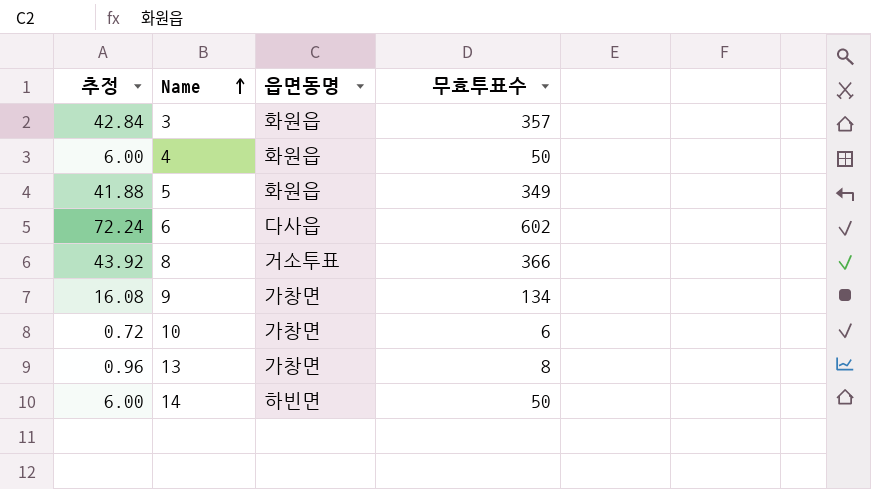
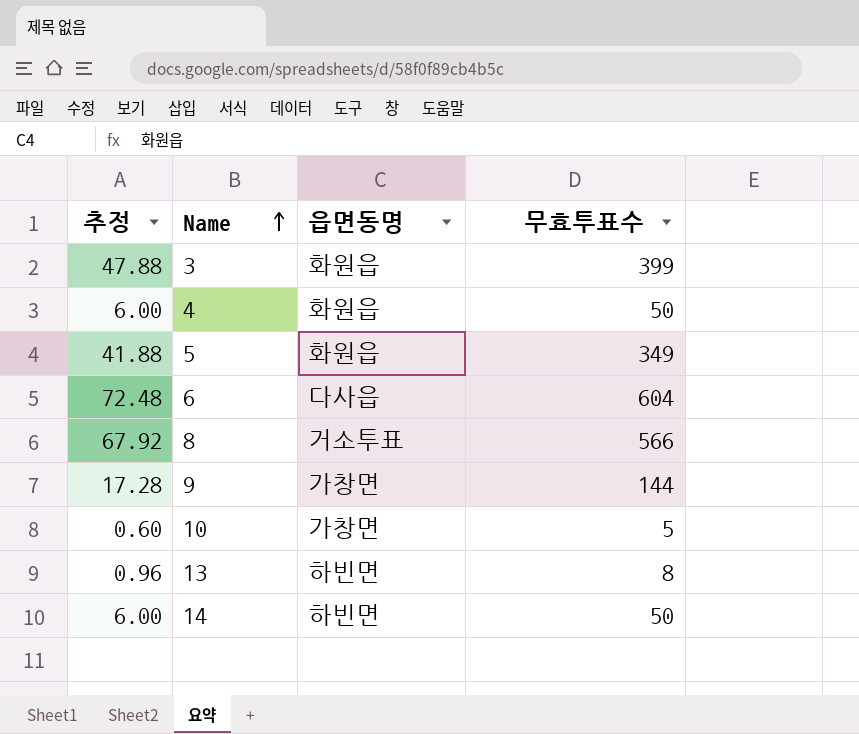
3 | 추정: 42.84 -> 47.88
3 | 무효투표수: 357 -> 399
6 | 추정: 72.24 -> 72.48
6 | 무효투표수: 602 -> 604
8 | 추정: 43.92 -> 67.92
8 | 무효투표수: 366 -> 566
9 | 추정: 16.08 -> 17.28
9 | 무효투표수: 134 -> 144
10 | 추정: 0.72 -> 0.60
10 | 무효투표수: 6 -> 5
13 | 읍면동명: 가창면 -> 하빈면

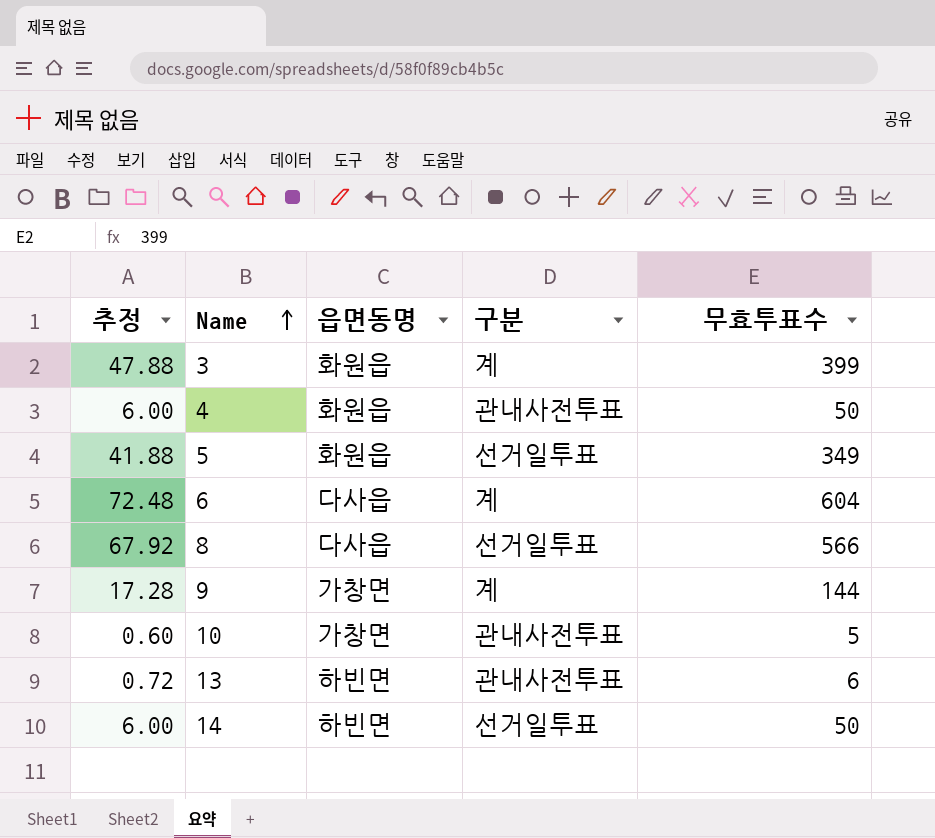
column 구분 | position: none -> 4
8 | 읍면동명: 거소투표 -> 다사읍
13 | 추정: 0.96 -> 0.72
13 | 무효투표수: 8 -> 6

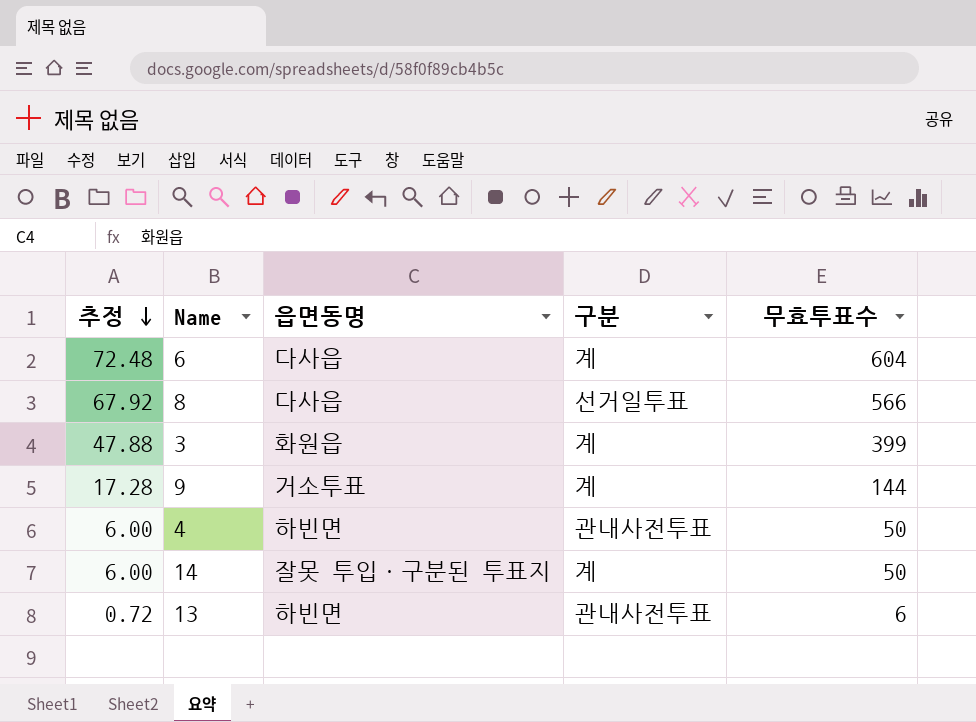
row order: Name ascending -> 추정 descending
row 5: 41.88 | 화원읍 | 선거일투표 | 349 -> none
row 10: 0.60 | 가창면 | 관내사전투표 | 5 -> none
9 | 읍면동명: 가창면 -> 거소투표
4 | 읍면동명: 화원읍 -> 하빈면
14 | 읍면동명: 하빈면 -> 잘못 투입·구분된 투표지
14 | 구분: 선거일투표 -> 계

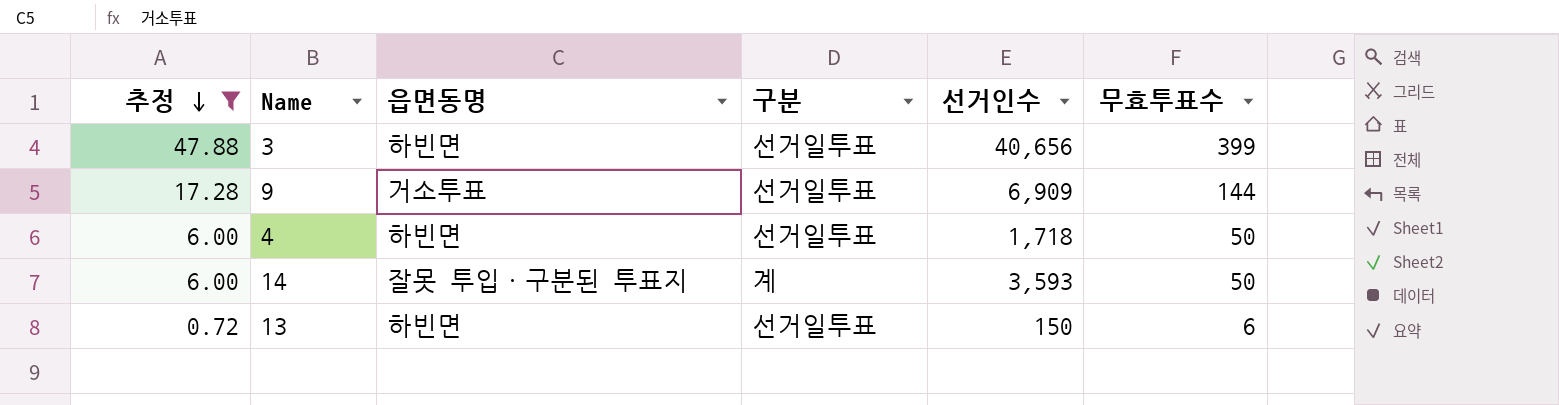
filter: none -> 추정 <= 47.88
column 선거인수 | position: none -> 5
3 | 읍면동명: 화원읍 -> 하빈면
3 | 구분: 계 -> 선거일투표
9 | 구분: 계 -> 선거일투표
4 | 구분: 관내사전투표 -> 선거일투표
13 | 구분: 관내사전투표 -> 선거일투표

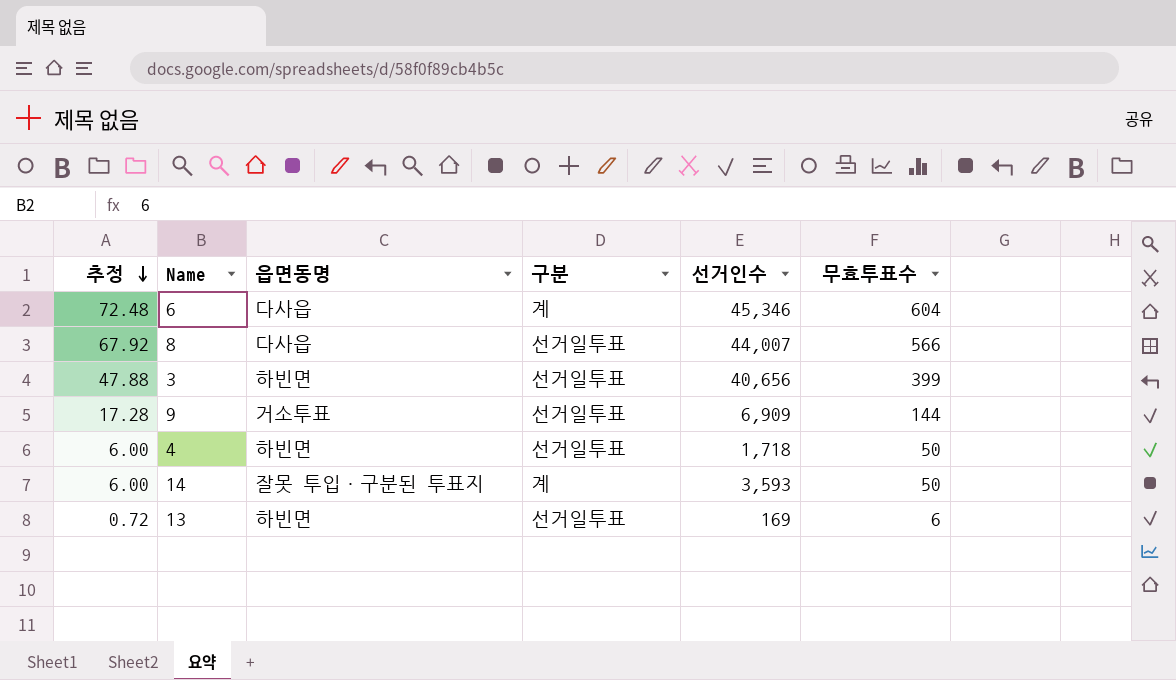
filter: 추정 <= 47.88 -> none
13 | 선거인수: 150 -> 169

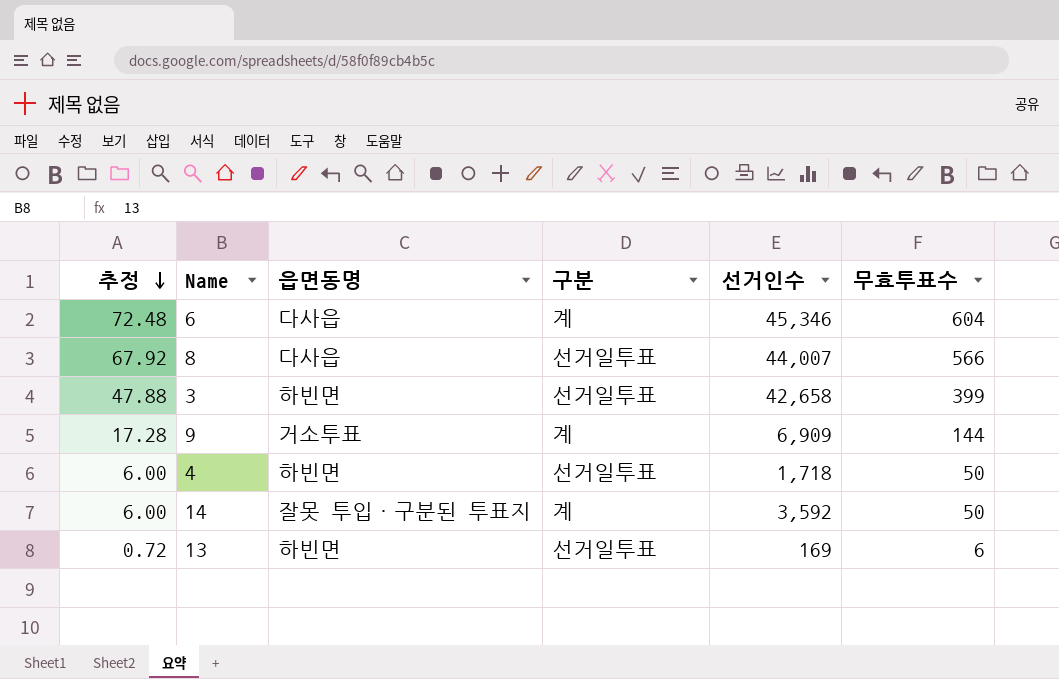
3 | 선거인수: 40,656 -> 42,658
9 | 구분: 선거일투표 -> 계
14 | 선거인수: 3,593 -> 3,592

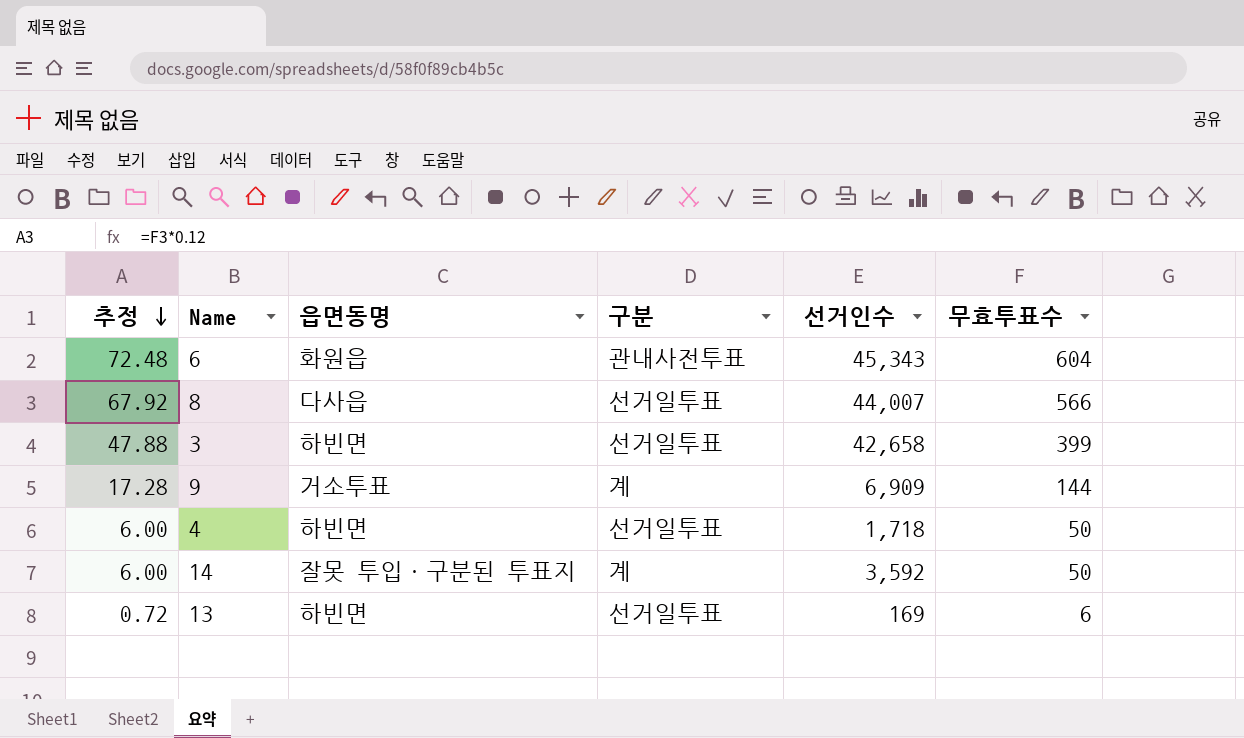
6 | 읍면동명: 다사읍 -> 화원읍
6 | 구분: 계 -> 관내사전투표
6 | 선거인수: 45,346 -> 45,343

